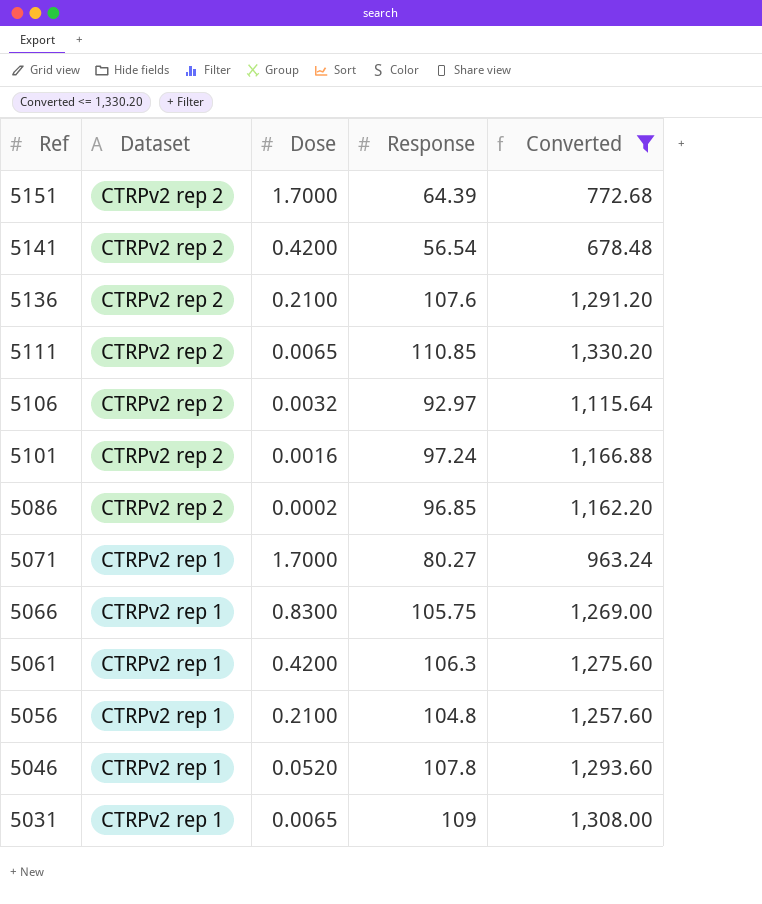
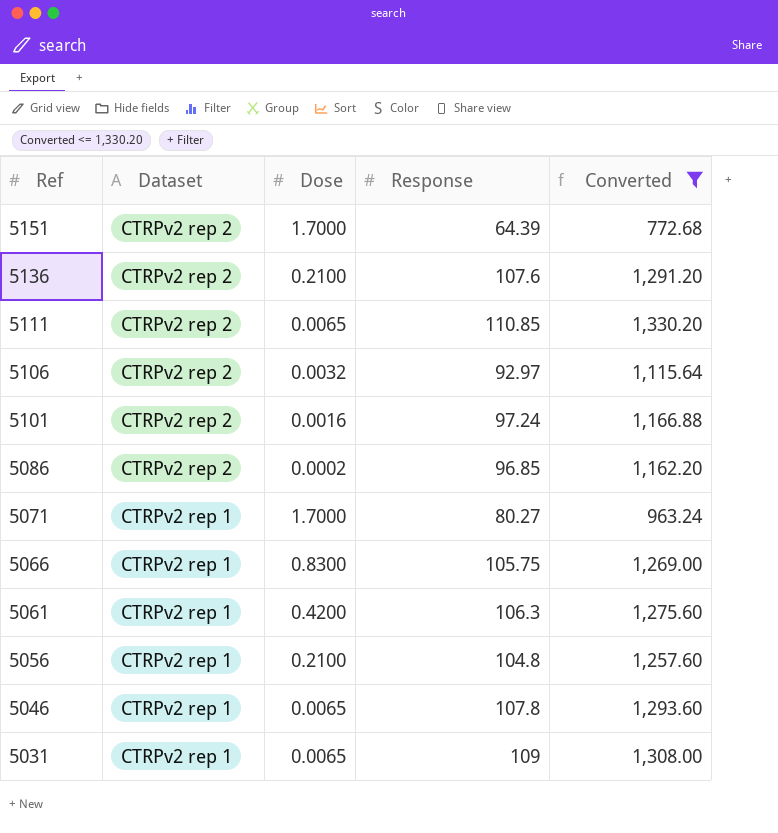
row 5141: CTRPv2 rep 2 | 0.4200 | 56.54 | 678.48 -> none
5046 | Dose: 0.0520 -> 0.0065

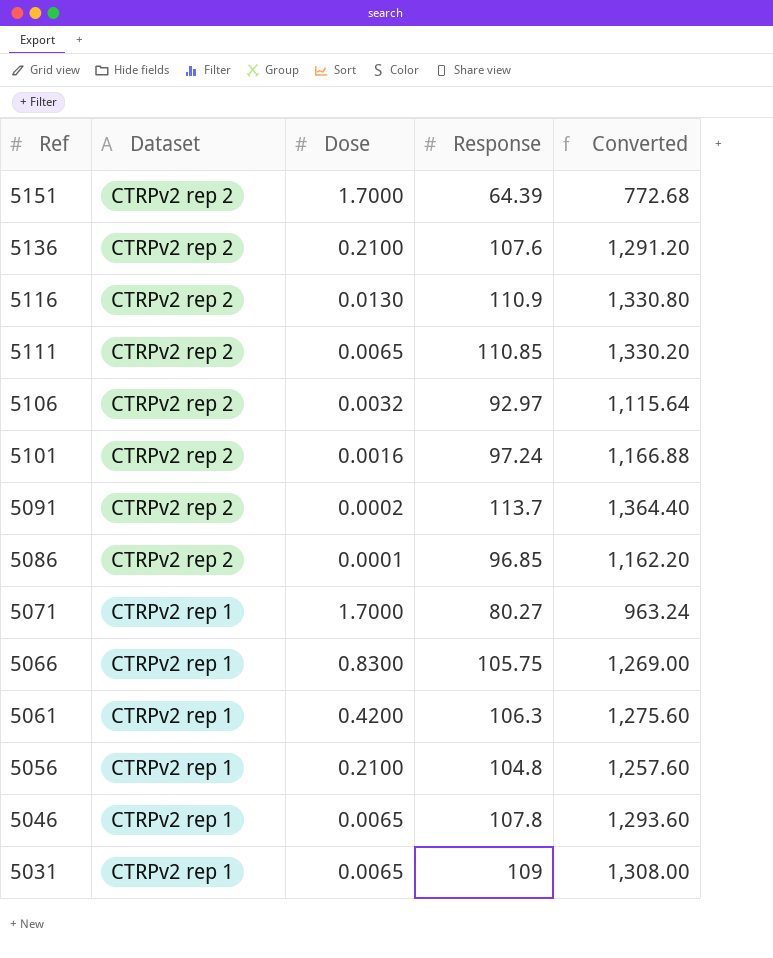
filter: Converted <= 1,330.20 -> none
5086 | Dose: 0.0002 -> 0.0001

